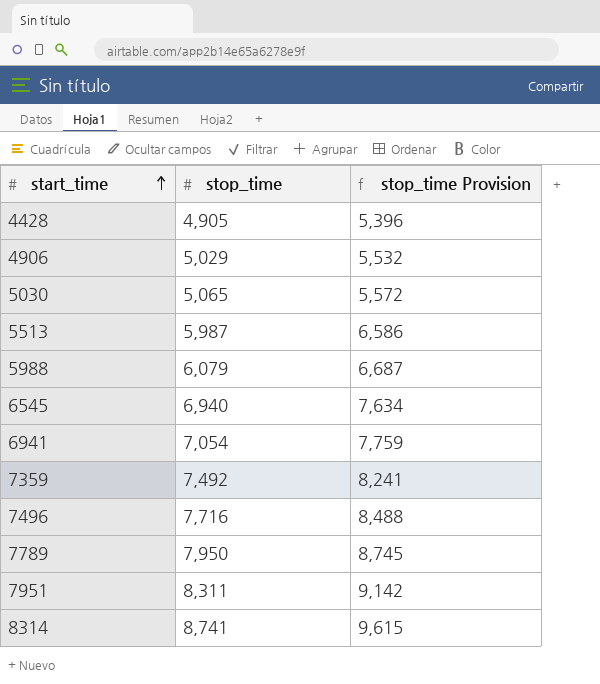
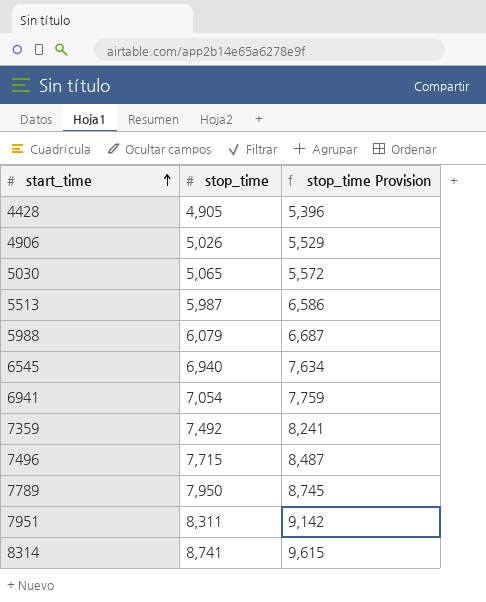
4906 | stop_time: 5,029 -> 5,026
4906 | stop_time Provision: 5,532 -> 5,529
7496 | stop_time: 7,716 -> 7,715
7496 | stop_time Provision: 8,488 -> 8,487

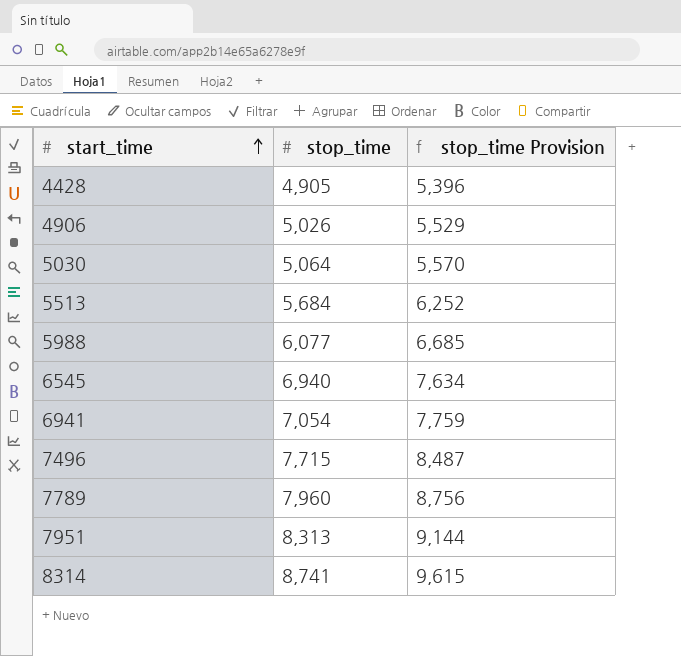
row 7359: 7,492 | 8,241 -> none
5030 | stop_time: 5,065 -> 5,064
5030 | stop_time Provision: 5,572 -> 5,570
5513 | stop_time: 5,987 -> 5,684
5513 | stop_time Provision: 6,586 -> 6,252
5988 | stop_time: 6,079 -> 6,077
5988 | stop_time Provision: 6,687 -> 6,685
7789 | stop_time: 7,950 -> 7,960
7789 | stop_time Provision: 8,745 -> 8,756
7951 | stop_time: 8,311 -> 8,313
7951 | stop_time Provision: 9,142 -> 9,144

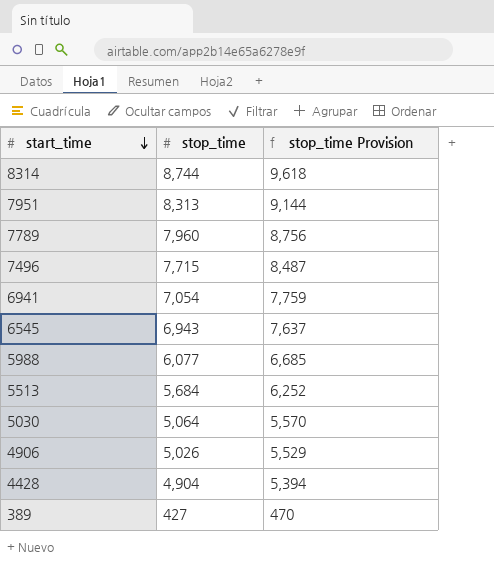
row order: start_time ascending -> start_time descending
8314 | stop_time: 8,741 -> 8,744
8314 | stop_time Provision: 9,615 -> 9,618
6545 | stop_time: 6,940 -> 6,943
6545 | stop_time Provision: 7,634 -> 7,637
4428 | stop_time: 4,905 -> 4,904
4428 | stop_time Provision: 5,396 -> 5,394
row 389: none -> 427 | 470

